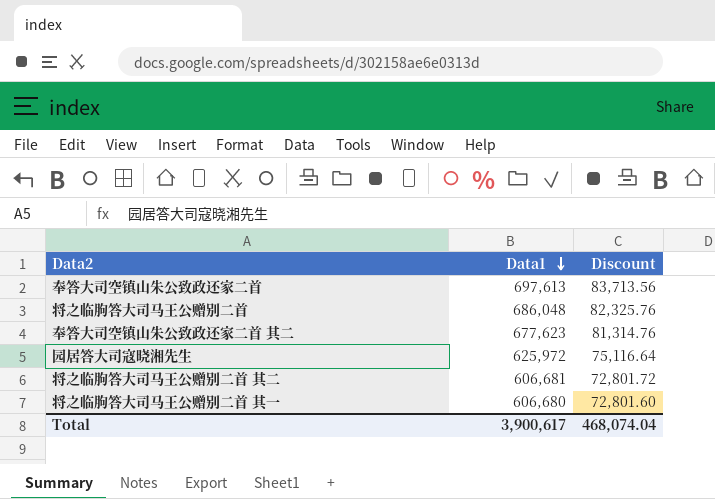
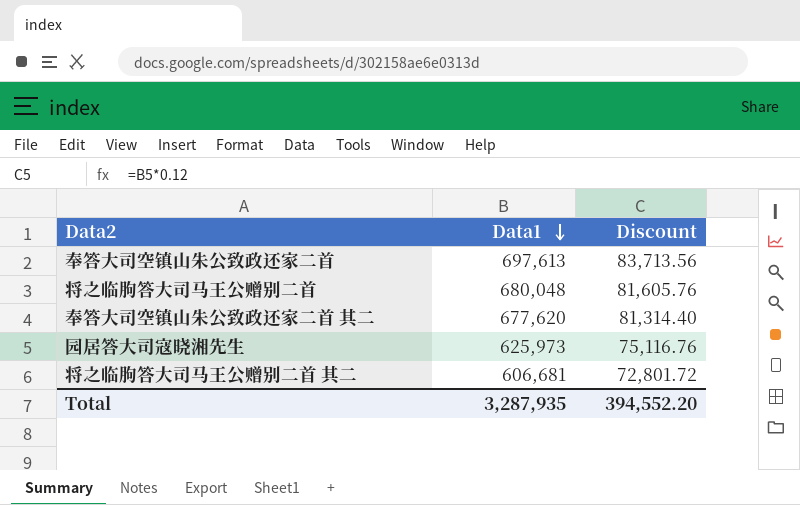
row 将之临朐答大司马王公赠别二首 其一: 606,680 | 72,801.60 -> none
将之临朐答大司马王公赠别二首 | Data1: 686,048 -> 680,048
将之临朐答大司马王公赠别二首 | Discount: 82,325.76 -> 81,605.76
奉答大司空镇山朱公致政还家二首 其二 | Data1: 677,623 -> 677,620
奉答大司空镇山朱公致政还家二首 其二 | Discount: 81,314.76 -> 81,314.40
园居答大司寇晓湘先生 | Data1: 625,972 -> 625,973
园居答大司寇晓湘先生 | Discount: 75,116.64 -> 75,116.76
Total | Data1: 3,900,617 -> 3,287,935
Total | Discount: 468,074.04 -> 394,552.20

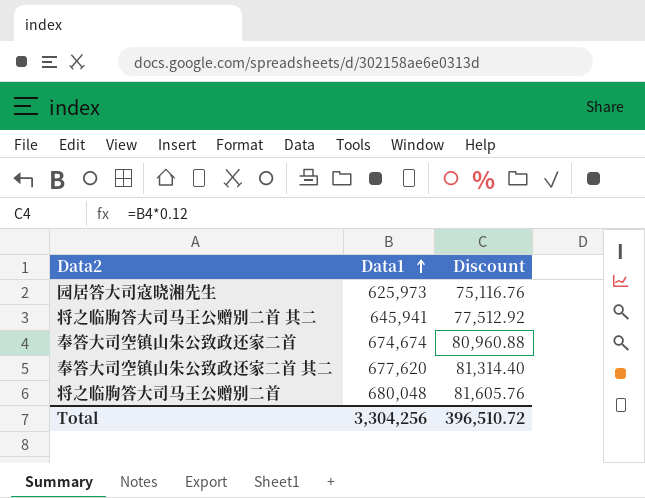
row order: Data1 descending -> Data1 ascending
将之临朐答大司马王公赠别二首 其二 | Data1: 606,681 -> 645,941
将之临朐答大司马王公赠别二首 其二 | Discount: 72,801.72 -> 77,512.92
奉答大司空镇山朱公致政还家二首 | Data1: 697,613 -> 674,674
奉答大司空镇山朱公致政还家二首 | Discount: 83,713.56 -> 80,960.88
Total | Data1: 3,287,935 -> 3,304,256
Total | Discount: 394,552.20 -> 396,510.72

